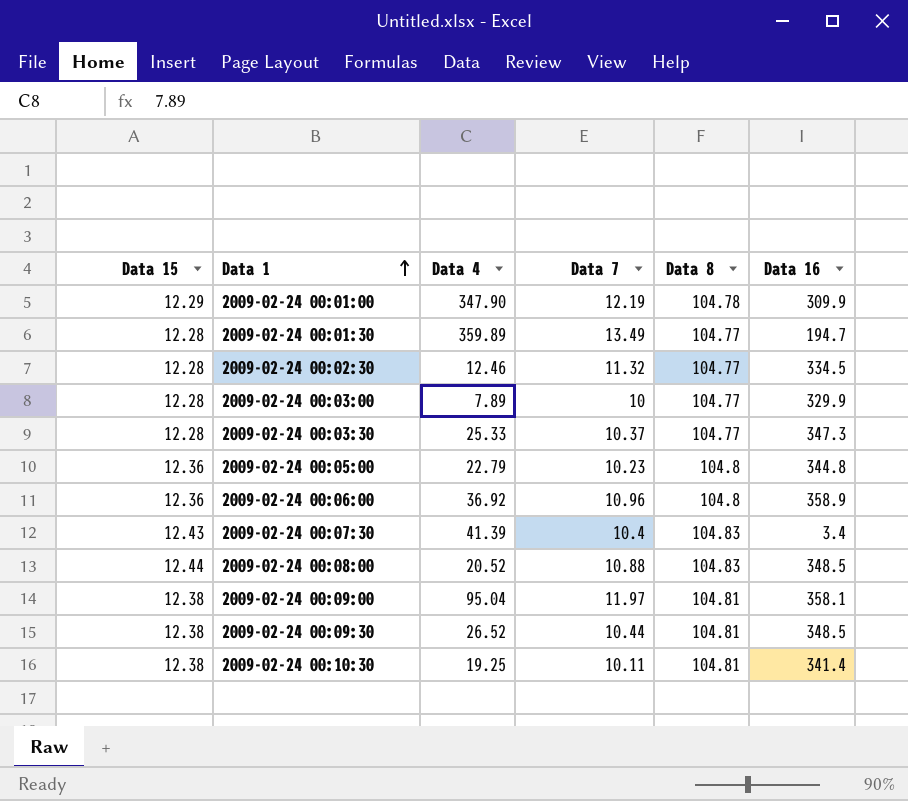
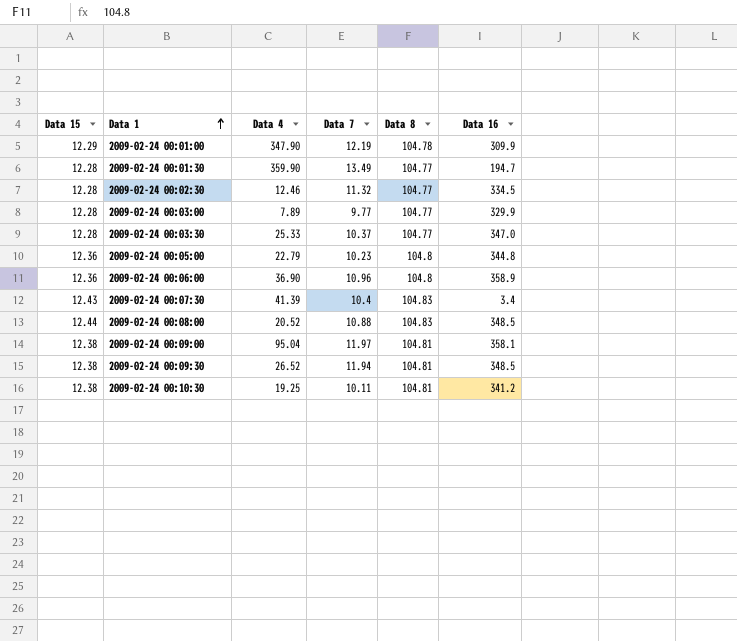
2009-02-24 00:01:30 | Data 4: 359.89 -> 359.90
2009-02-24 00:03:00 | Data 7: 10 -> 9.77
2009-02-24 00:03:30 | Data 16: 347.3 -> 347.0
2009-02-24 00:06:00 | Data 4: 36.92 -> 36.90
2009-02-24 00:09:30 | Data 7: 10.44 -> 11.94
2009-02-24 00:10:30 | Data 16: 341.4 -> 341.2

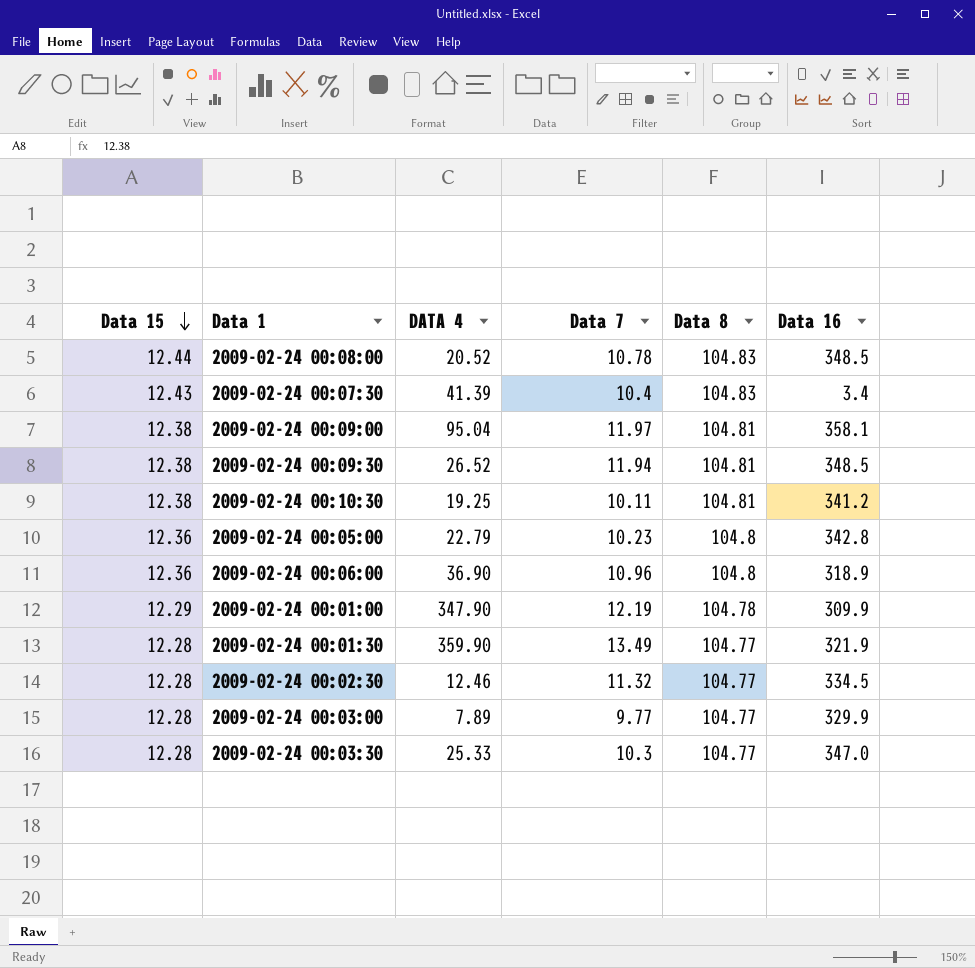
row order: Data 1 ascending -> Data 15 descending
column name: Data 4 -> DATA 4
2009-02-24 00:08:00 | Data 7: 10.88 -> 10.78
2009-02-24 00:05:00 | Data 16: 344.8 -> 342.8
2009-02-24 00:06:00 | Data 16: 358.9 -> 318.9
2009-02-24 00:01:30 | Data 16: 194.7 -> 321.9
2009-02-24 00:03:30 | Data 7: 10.37 -> 10.3

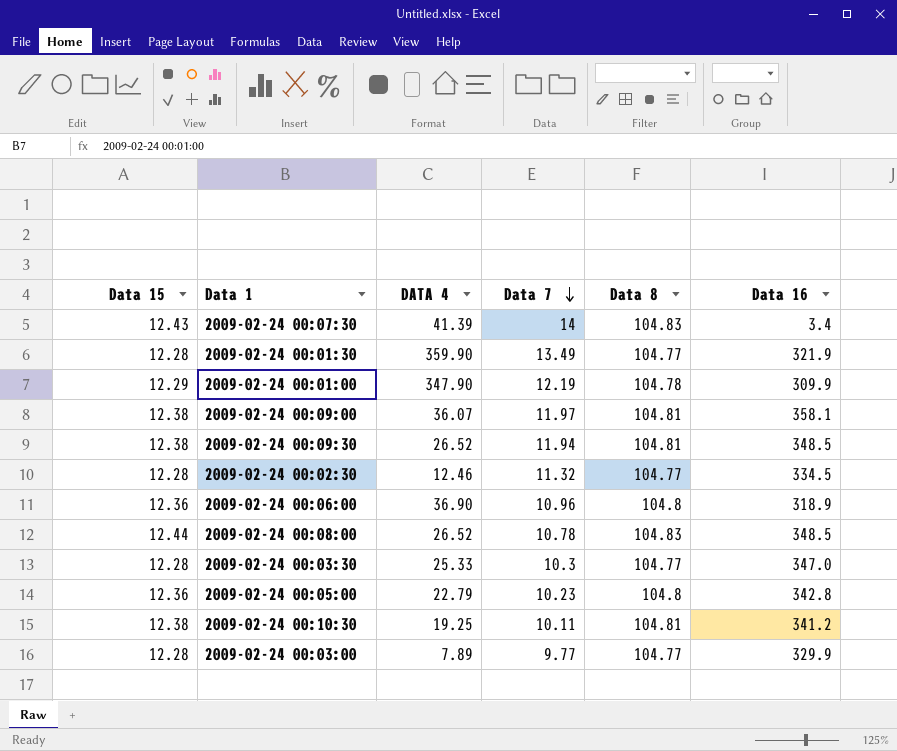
row order: Data 15 descending -> Data 7 descending
2009-02-24 00:07:30 | Data 7: 10.4 -> 14
2009-02-24 00:09:00 | DATA 4: 95.04 -> 36.07
2009-02-24 00:08:00 | DATA 4: 20.52 -> 26.52

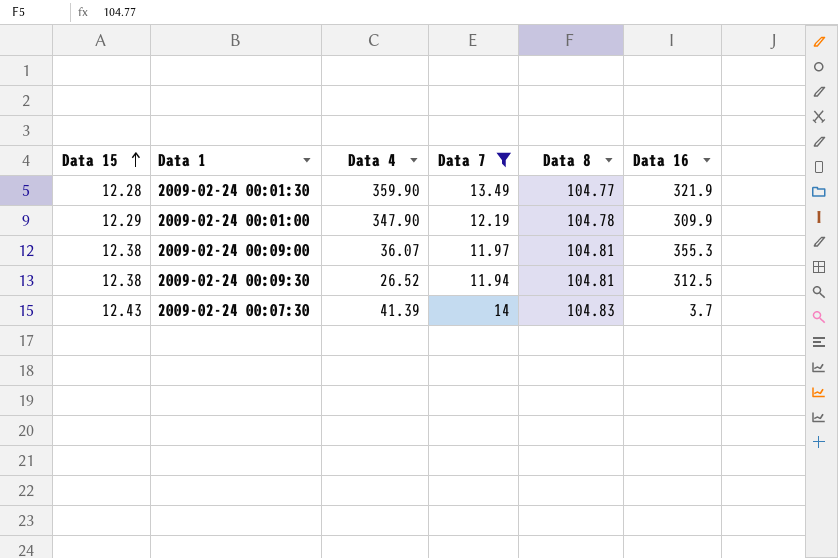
filter: none -> Data 7 >= 11.94
row order: Data 7 descending -> Data 15 ascending
column name: DATA 4 -> Data 4
2009-02-24 00:09:00 | Data 16: 358.1 -> 355.3
2009-02-24 00:09:30 | Data 16: 348.5 -> 312.5
2009-02-24 00:07:30 | Data 16: 3.4 -> 3.7

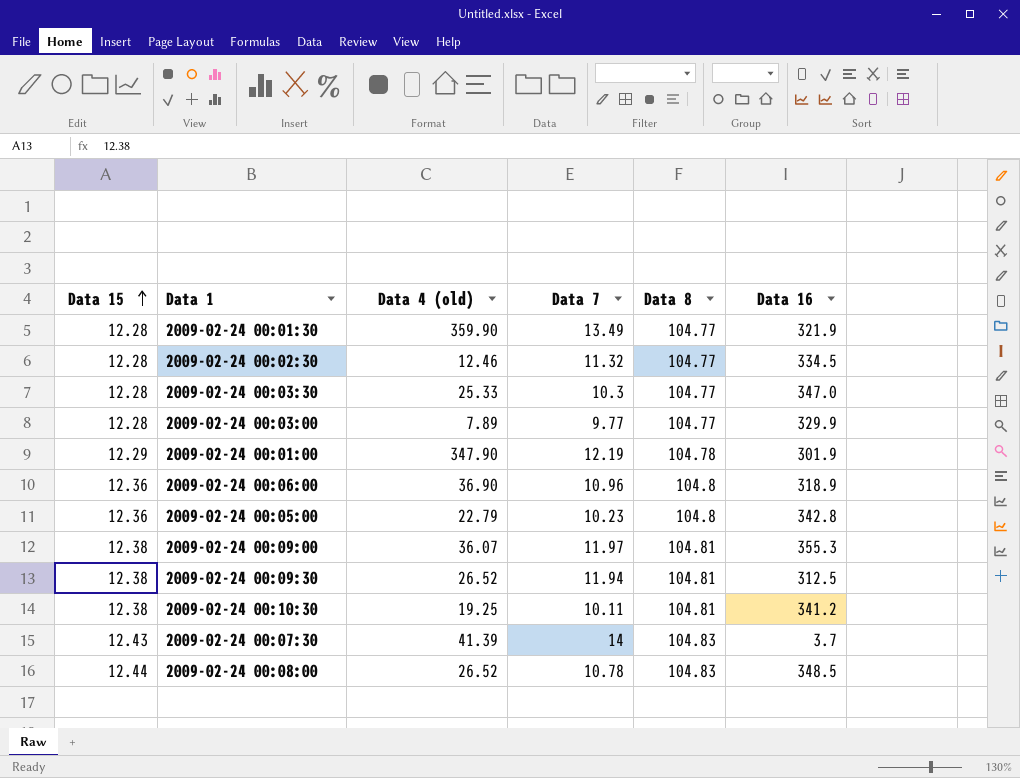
filter: Data 7 >= 11.94 -> none
column name: Data 4 -> Data 4 (old)
2009-02-24 00:01:00 | Data 16: 309.9 -> 301.9

